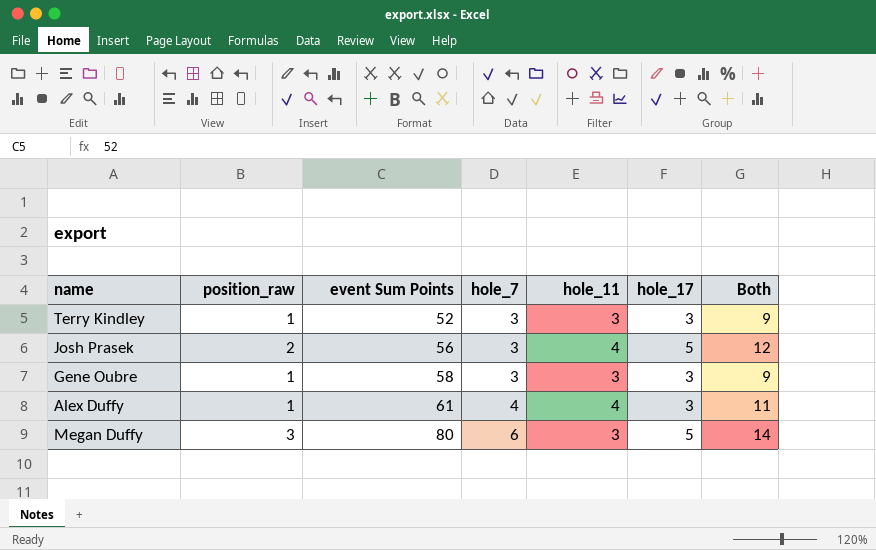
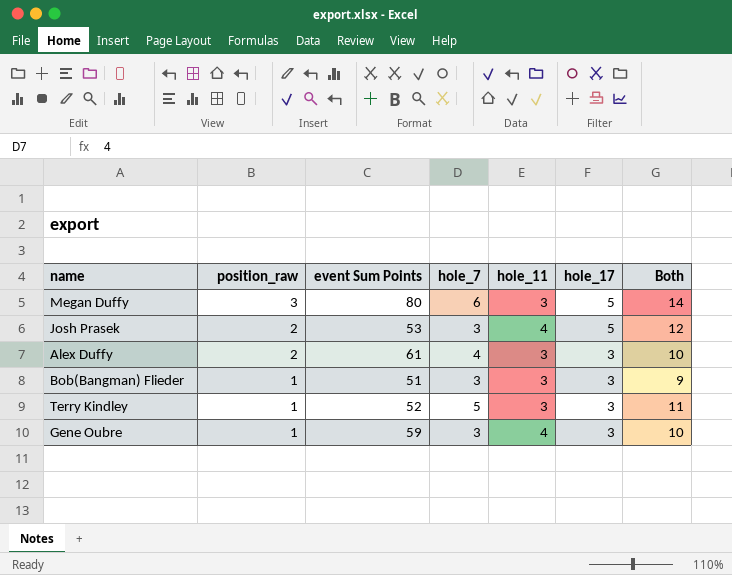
row order: event Sum Points ascending -> position_raw descending
Josh Prasek | event Sum Points: 56 -> 53
Alex Duffy | position_raw: 1 -> 2
Alex Duffy | hole_11: 4 -> 3
Alex Duffy | Both: 11 -> 10
row Bob(Bangman) Flieder: none -> 1 | 51 | 3 | 3 | 3 | 9
Terry Kindley | hole_7: 3 -> 5
Terry Kindley | Both: 9 -> 11
Gene Oubre | event Sum Points: 58 -> 59
Gene Oubre | hole_11: 3 -> 4
Gene Oubre | Both: 9 -> 10

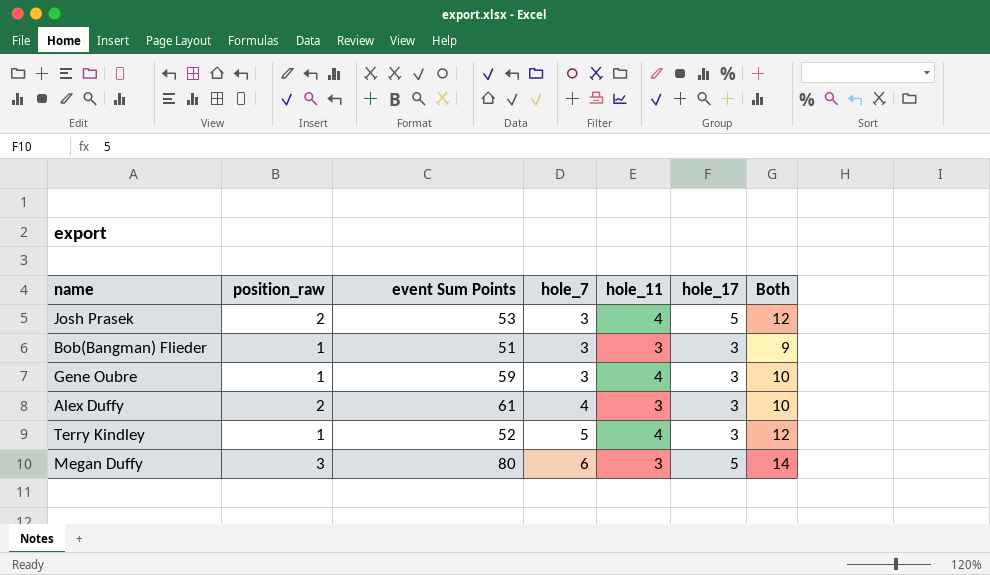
row order: position_raw descending -> hole_7 ascending
Terry Kindley | hole_11: 3 -> 4
Terry Kindley | Both: 11 -> 12

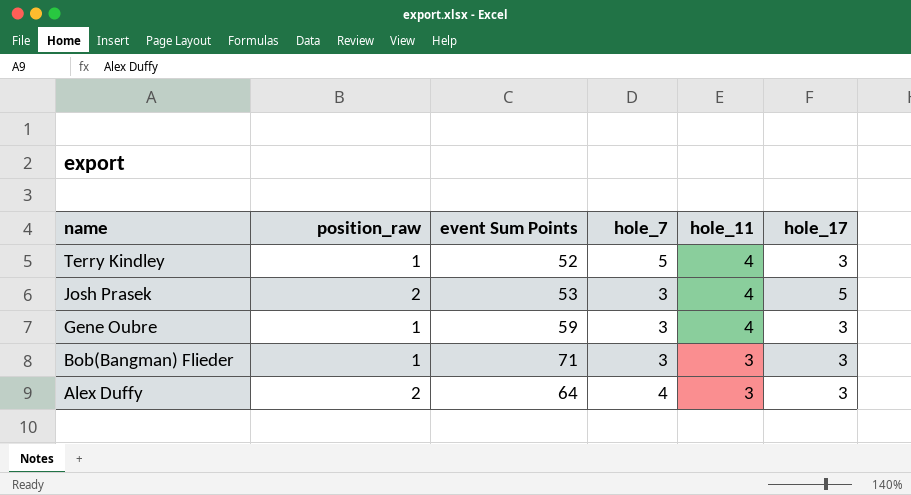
row order: hole_7 ascending -> name descending
column Both | formula: [hole_7] + [hole_11] + [hole_17] -> none
row Megan Duffy: 3 | 80 | 6 | 3 | 5 | 14 -> none
Bob(Bangman) Flieder | event Sum Points: 51 -> 71
Alex Duffy | event Sum Points: 61 -> 64

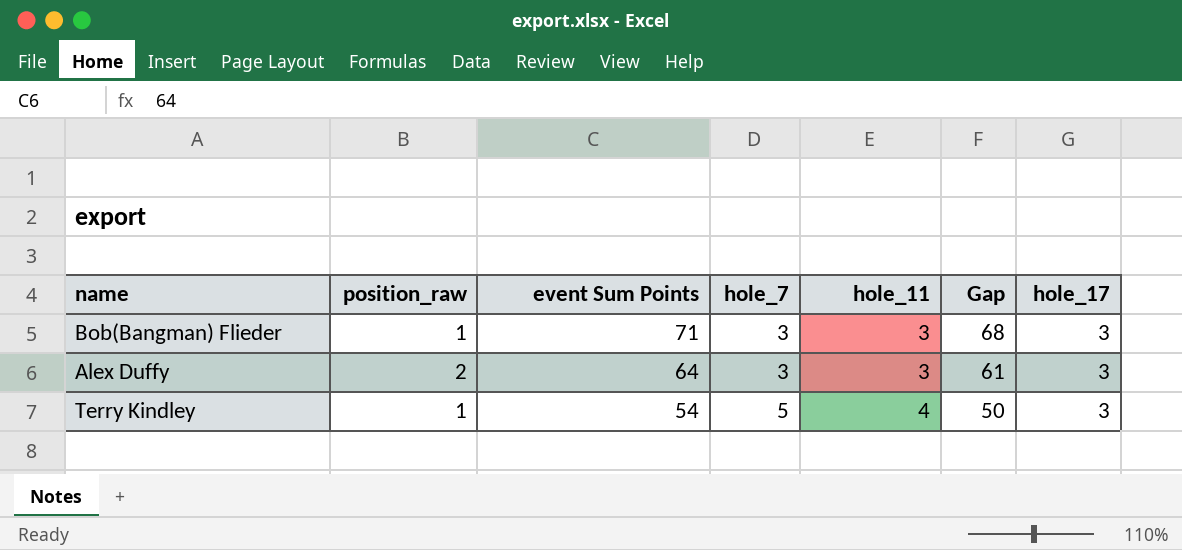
row order: name descending -> event Sum Points descending
column Gap | formula: none -> [event Sum Points] - [hole_11]
row Josh Prasek: 2 | 53 | 3 | 4 | 5 -> none
row Gene Oubre: 1 | 59 | 3 | 4 | 3 -> none
Alex Duffy | hole_7: 4 -> 3
Terry Kindley | event Sum Points: 52 -> 54

